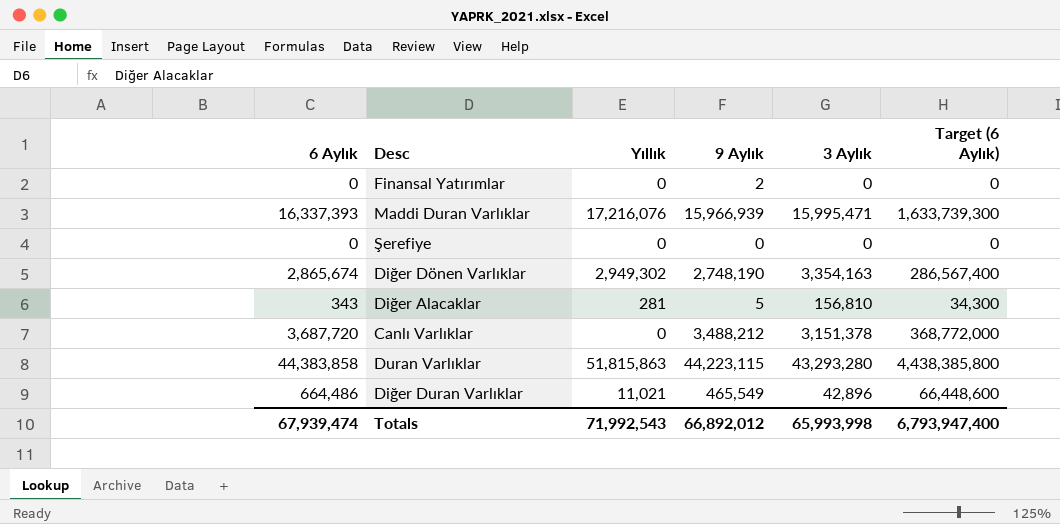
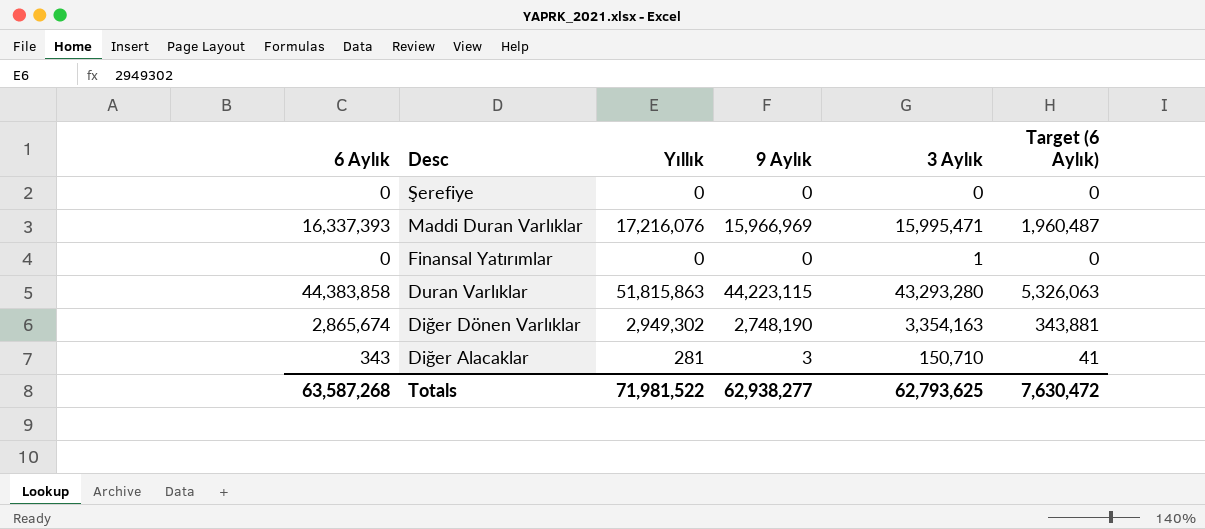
row order: none -> Desc descending
column Target (6 Aylık) | formula: [6 Aylık] * 100 -> [6 Aylık] * 0.12
row Canlı Varlıklar: 3,687,720 | 0 | 3,488,212 | 3,151,378 | 368,772,000 -> none
row Diğer Duran Varlıklar: 664,486 | 11,021 | 465,549 | 42,896 | 66,448,600 -> none
Maddi Duran Varlıklar | 9 Aylık: 15,966,939 -> 15,966,969
Finansal Yatırımlar | 9 Aylık: 2 -> 0
Finansal Yatırımlar | 3 Aylık: 0 -> 1
Diğer Alacaklar | 9 Aylık: 5 -> 3
Diğer Alacaklar | 3 Aylık: 156,810 -> 150,710
Totals | 6 Aylık: 67,939,474 -> 63,587,268
Totals | Yıllık: 71,992,543 -> 71,981,522
Totals | 9 Aylık: 66,892,012 -> 62,938,277
Totals | 3 Aylık: 65,993,998 -> 62,793,625
Totals | Target (6 Aylık): 6,793,947,400 -> 7,630,472

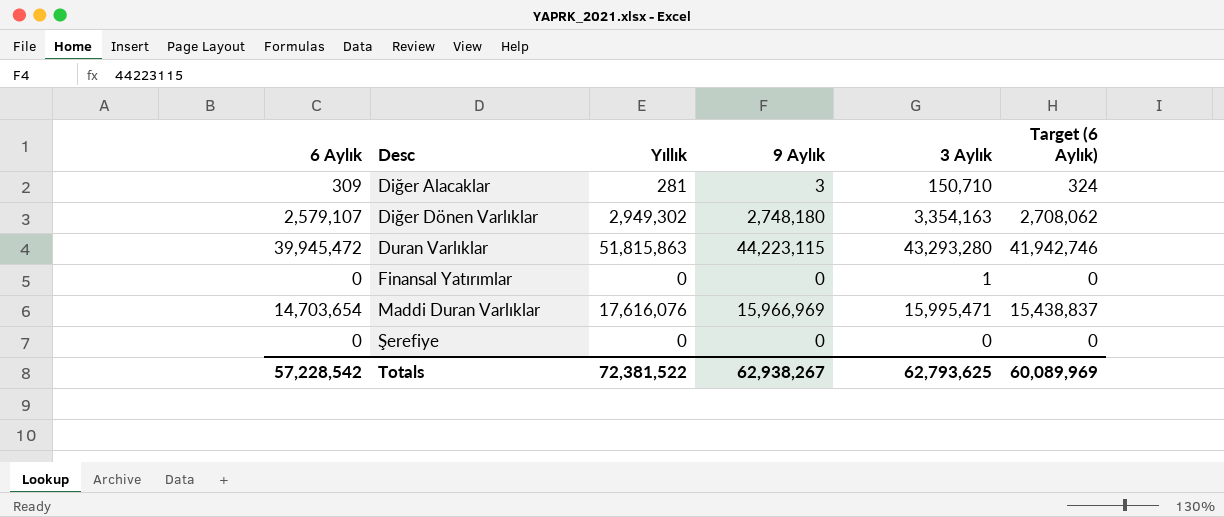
row order: Desc descending -> Desc ascending
column Target (6 Aylık) | formula: [6 Aylık] * 0.12 -> [6 Aylık] * 1.05
Diğer Alacaklar | 6 Aylık: 343 -> 309
Diğer Dönen Varlıklar | 6 Aylık: 2,865,674 -> 2,579,107
Diğer Dönen Varlıklar | 9 Aylık: 2,748,190 -> 2,748,180
Duran Varlıklar | 6 Aylık: 44,383,858 -> 39,945,472
Maddi Duran Varlıklar | 6 Aylık: 16,337,393 -> 14,703,654
Maddi Duran Varlıklar | Yıllık: 17,216,076 -> 17,616,076
Totals | 6 Aylık: 63,587,268 -> 57,228,542
Totals | Yıllık: 71,981,522 -> 72,381,522
Totals | 9 Aylık: 62,938,277 -> 62,938,267
Totals | Target (6 Aylık): 7,630,472 -> 60,089,969

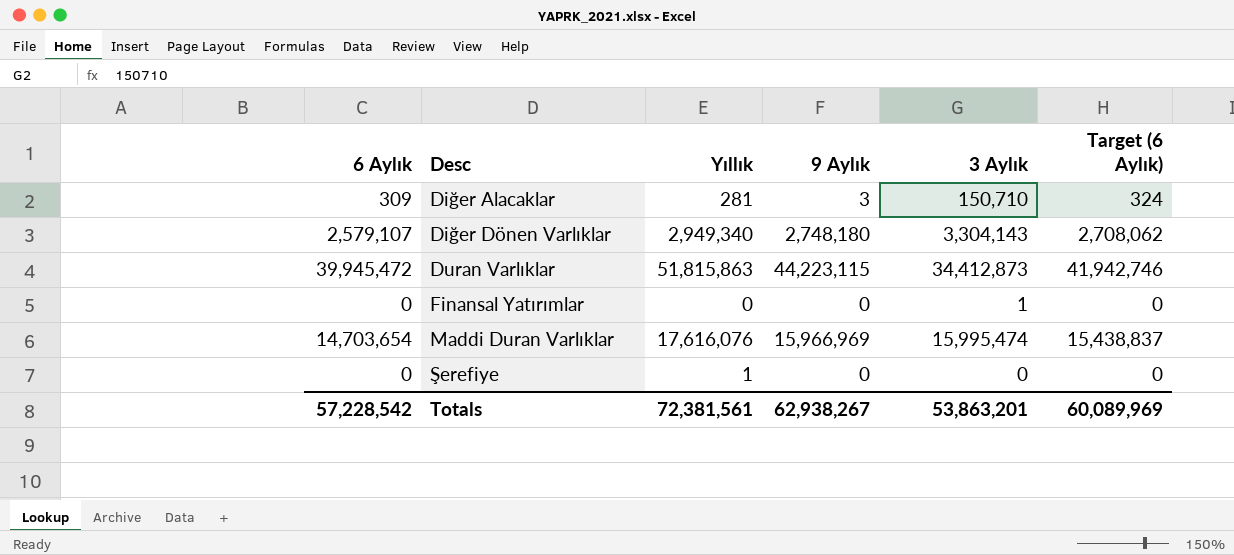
Diğer Dönen Varlıklar | Yıllık: 2,949,302 -> 2,949,340
Diğer Dönen Varlıklar | 3 Aylık: 3,354,163 -> 3,304,143
Duran Varlıklar | 3 Aylık: 43,293,280 -> 34,412,873
Maddi Duran Varlıklar | 3 Aylık: 15,995,471 -> 15,995,474
Şerefiye | Yıllık: 0 -> 1
Totals | Yıllık: 72,381,522 -> 72,381,561
Totals | 3 Aylık: 62,793,625 -> 53,863,201

